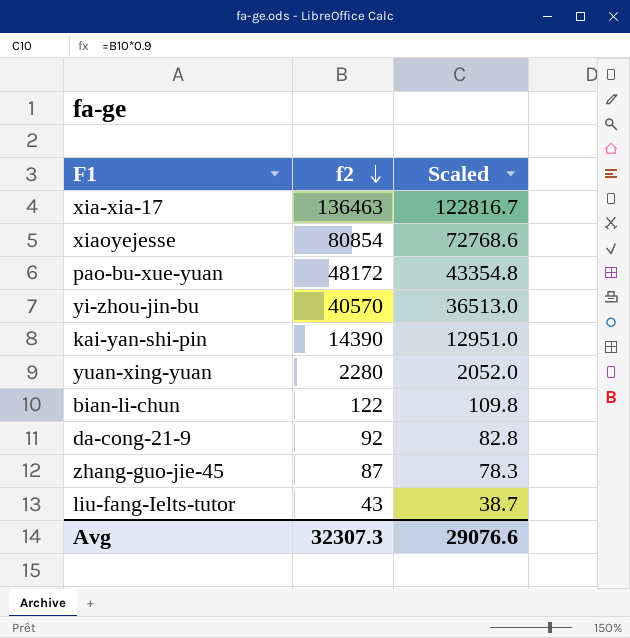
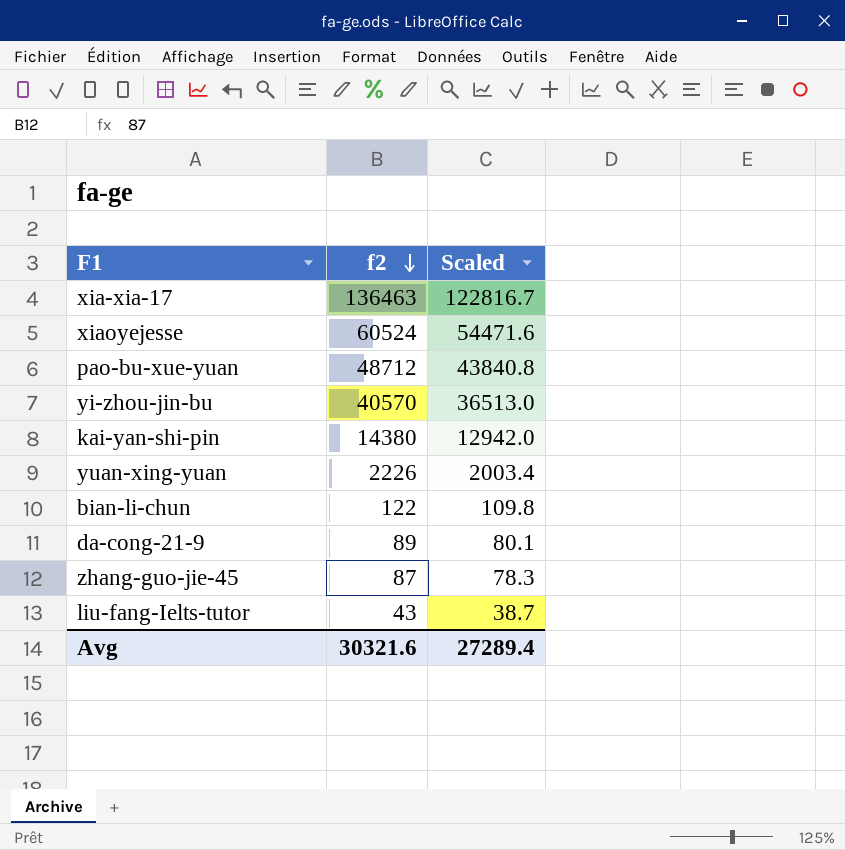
xiaoyejesse | f2: 80854 -> 60524
xiaoyejesse | Scaled: 72768.6 -> 54471.6
pao-bu-xue-yuan | f2: 48172 -> 48712
pao-bu-xue-yuan | Scaled: 43354.8 -> 43840.8
kai-yan-shi-pin | f2: 14390 -> 14380
kai-yan-shi-pin | Scaled: 12951.0 -> 12942.0
yuan-xing-yuan | f2: 2280 -> 2226
yuan-xing-yuan | Scaled: 2052.0 -> 2003.4
da-cong-21-9 | f2: 92 -> 89
da-cong-21-9 | Scaled: 82.8 -> 80.1
Avg | f2: 32307.3 -> 30321.6
Avg | Scaled: 29076.6 -> 27289.4

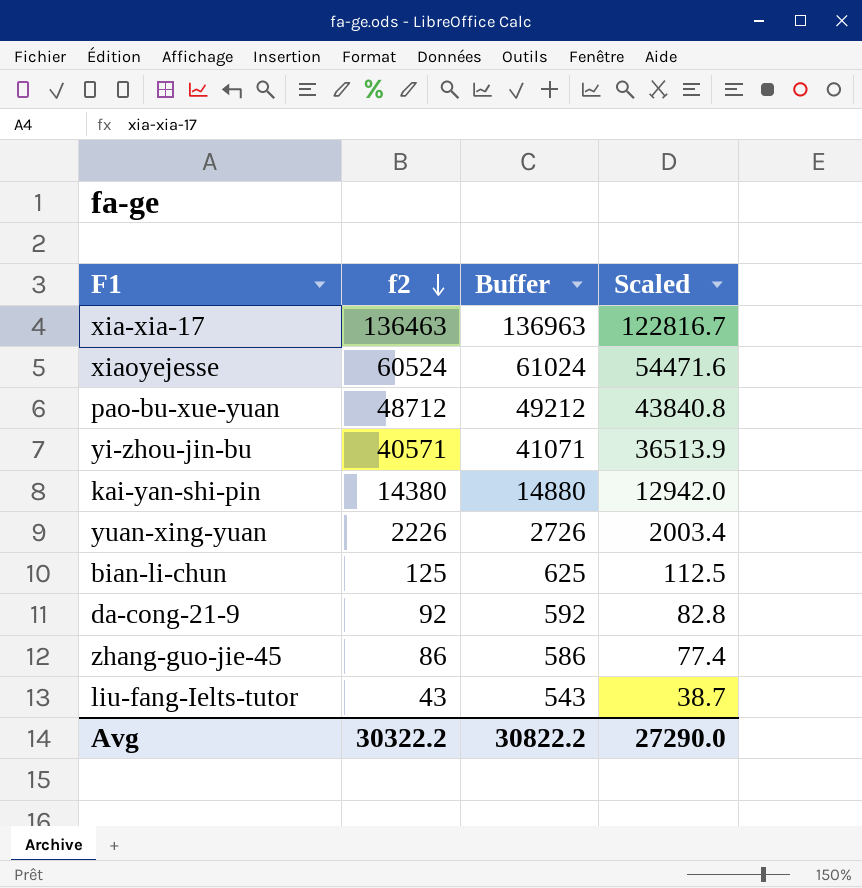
column Buffer | formula: none -> [f2] + 500
yi-zhou-jin-bu | f2: 40570 -> 40571
yi-zhou-jin-bu | Scaled: 36513.0 -> 36513.9
bian-li-chun | f2: 122 -> 125
bian-li-chun | Scaled: 109.8 -> 112.5
da-cong-21-9 | f2: 89 -> 92
da-cong-21-9 | Scaled: 80.1 -> 82.8
zhang-guo-jie-45 | f2: 87 -> 86
zhang-guo-jie-45 | Scaled: 78.3 -> 77.4
Avg | f2: 30321.6 -> 30322.2
Avg | Scaled: 27289.4 -> 27290.0

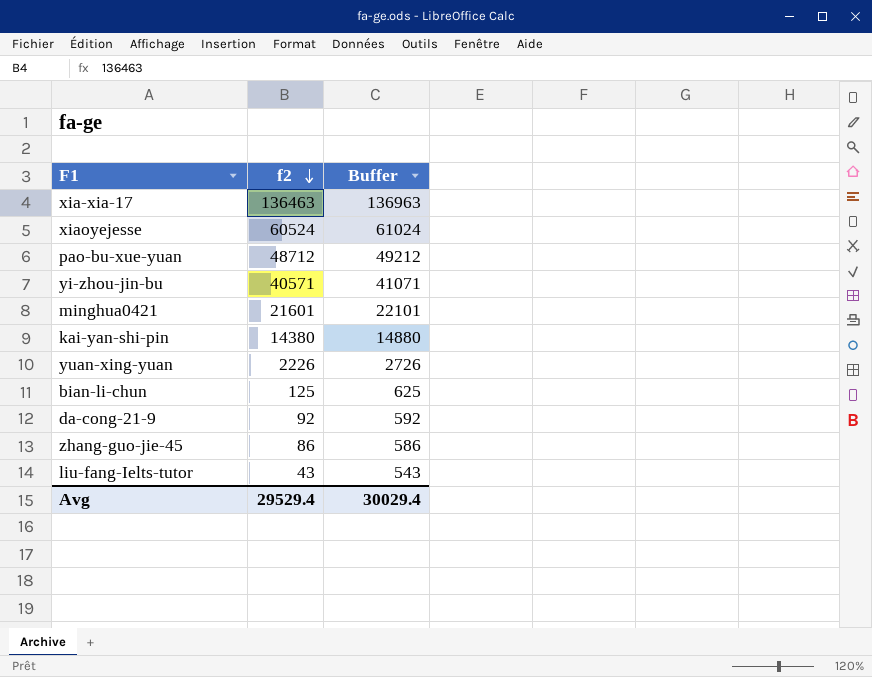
column Scaled | formula: [f2] * 0.9 -> none
row minghua0421: none -> 21601 | 22101
Avg | f2: 30322.2 -> 29529.4
Avg | Buffer: 30822.2 -> 30029.4

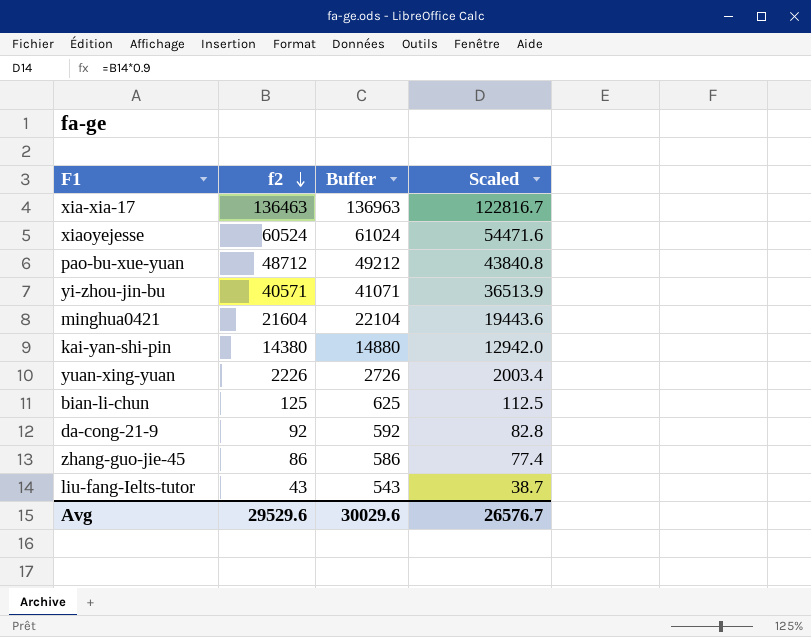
column Scaled | formula: none -> [f2] * 0.9
minghua0421 | f2: 21601 -> 21604
minghua0421 | Buffer: 22101 -> 22104
Avg | f2: 29529.4 -> 29529.6
Avg | Buffer: 30029.4 -> 30029.6

